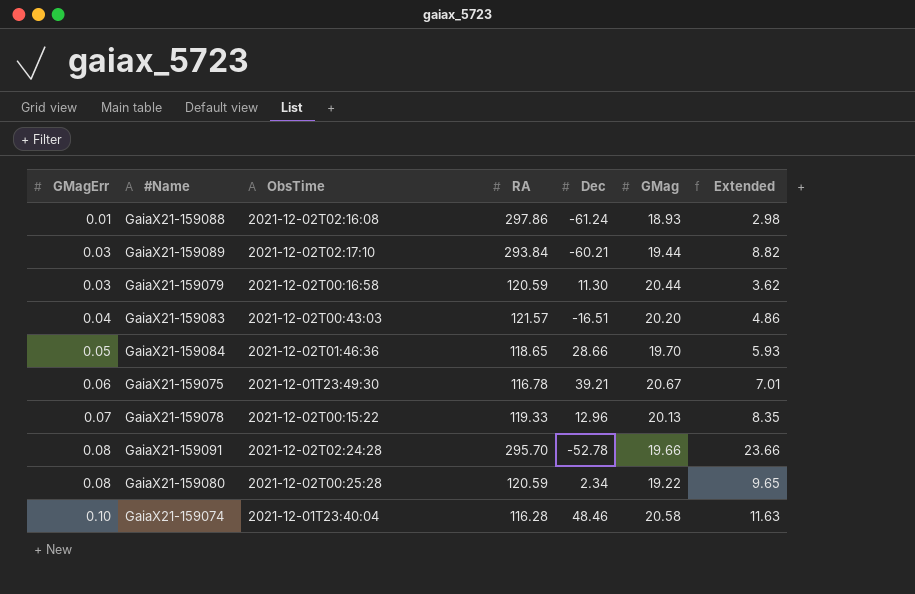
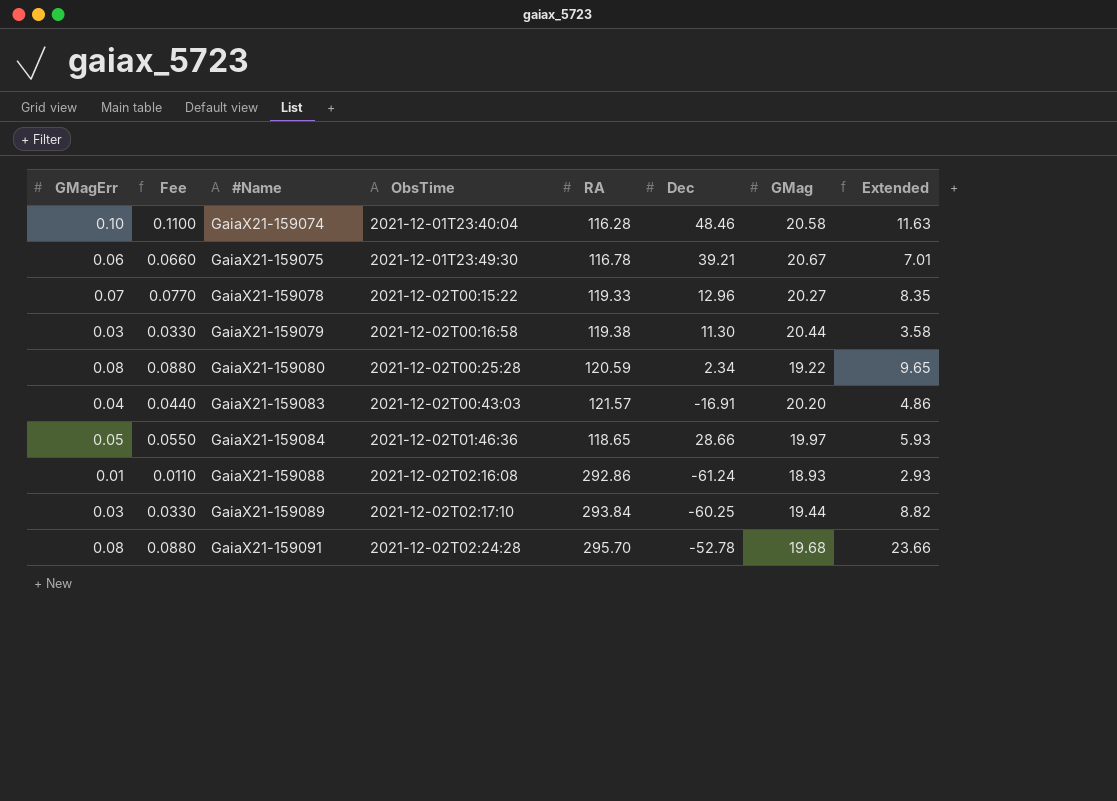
row order: GMagErr ascending -> #Name ascending
column Fee | formula: none -> [GMagErr] * 1.1
GaiaX21-159078 | GMag: 20.13 -> 20.27
GaiaX21-159079 | RA: 120.59 -> 119.38
GaiaX21-159079 | Extended: 3.62 -> 3.58
GaiaX21-159083 | Dec: -16.51 -> -16.91
GaiaX21-159084 | GMag: 19.70 -> 19.97
GaiaX21-159088 | RA: 297.86 -> 292.86
GaiaX21-159088 | Extended: 2.98 -> 2.93
GaiaX21-159089 | Dec: -60.21 -> -60.25
GaiaX21-159091 | GMag: 19.66 -> 19.68

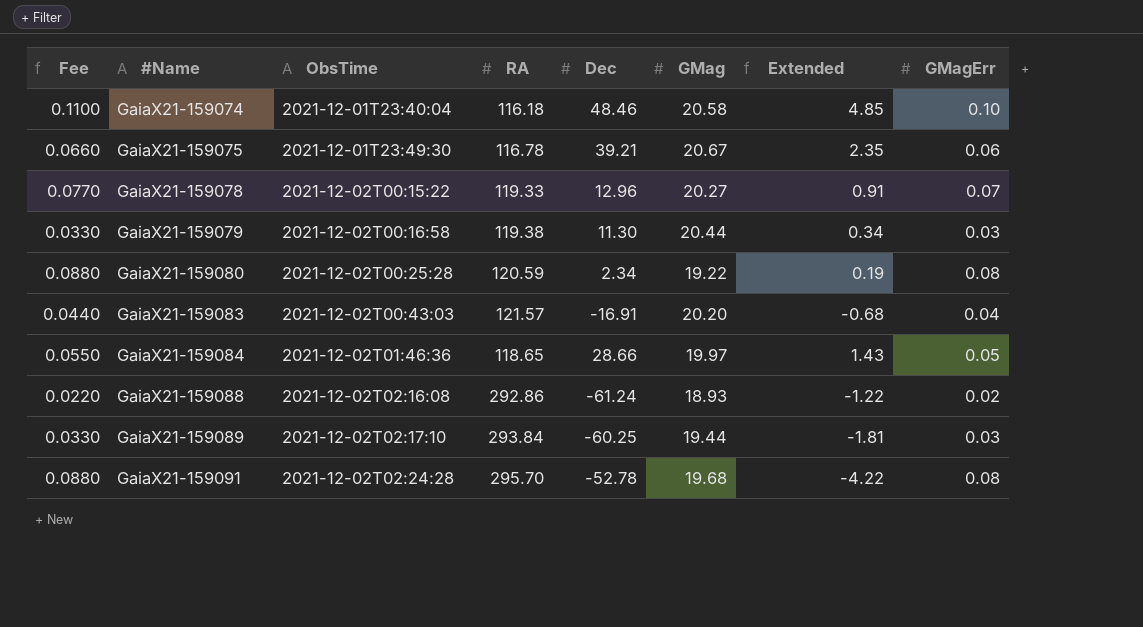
column Extended | formula: [GMagErr] * [RA] -> [Dec] * [GMagErr]
column GMagErr | position: 1 -> 8
GaiaX21-159074 | RA: 116.28 -> 116.18
GaiaX21-159088 | Fee: 0.0110 -> 0.0220
GaiaX21-159088 | GMagErr: 0.01 -> 0.02

